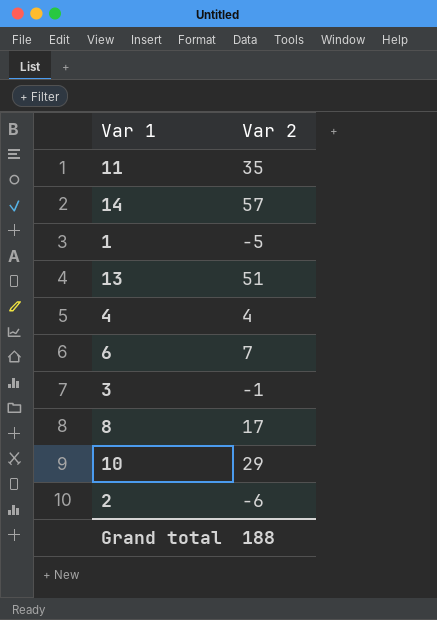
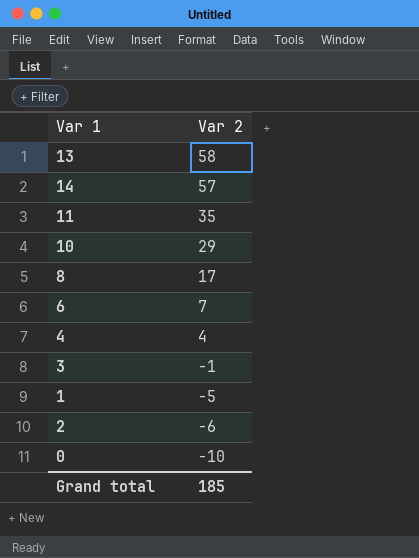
row order: none -> Var 2 descending
13 | Var 2: 51 -> 58
row 0: none -> -10
Grand total | Var 2: 188 -> 185

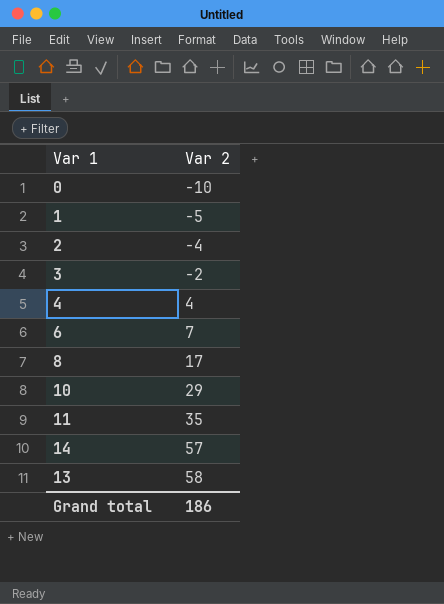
row order: Var 2 descending -> Var 2 ascending
2 | Var 2: -6 -> -4
3 | Var 2: -1 -> -2
Grand total | Var 2: 185 -> 186

